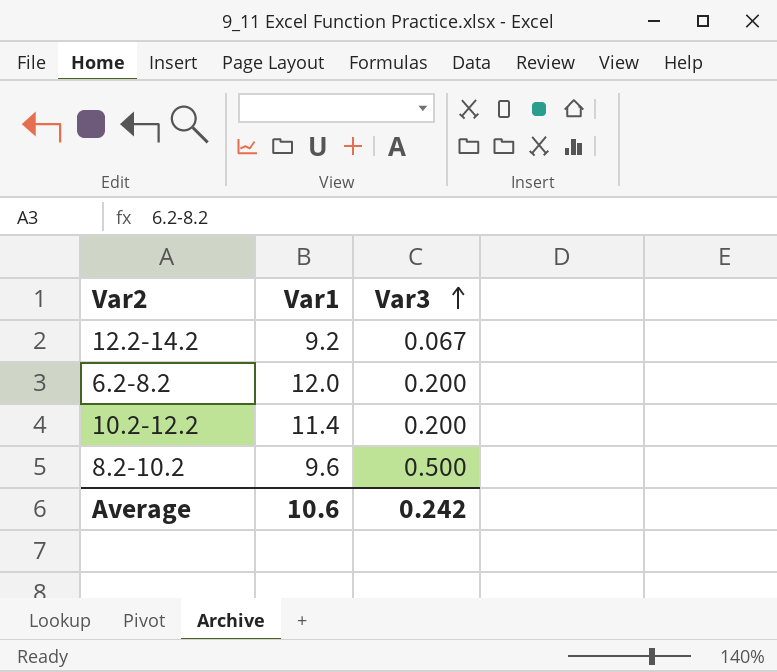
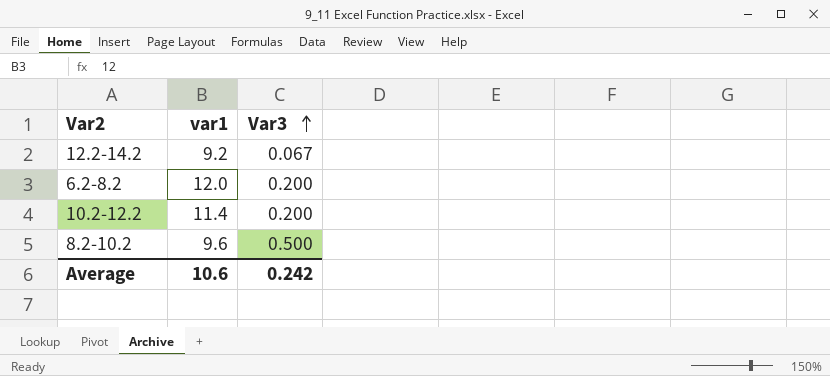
column name: Var1 -> var1

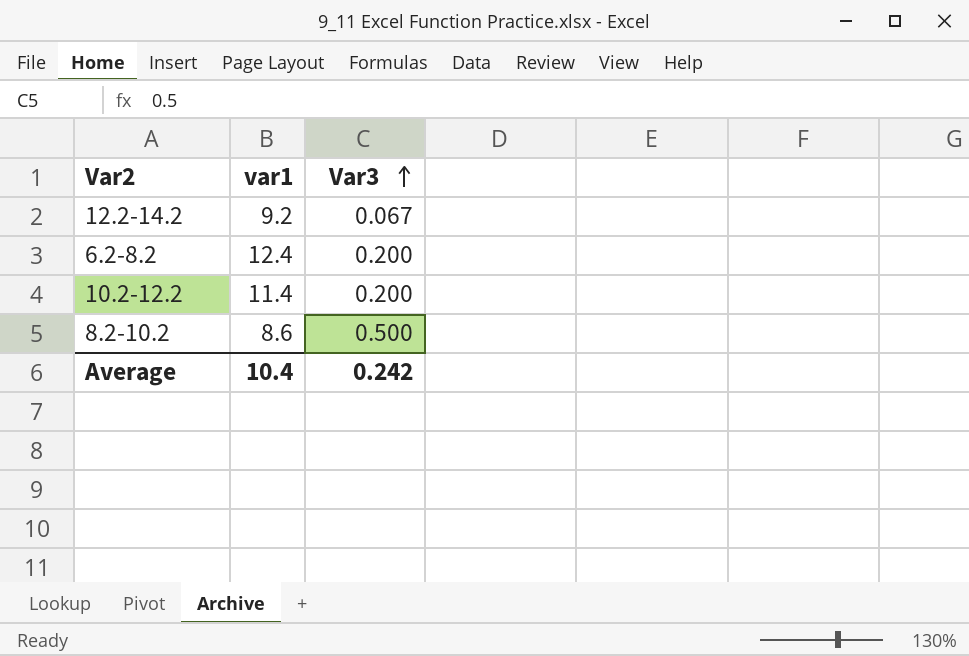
6.2-8.2 | var1: 12.0 -> 12.4
8.2-10.2 | var1: 9.6 -> 8.6
Average | var1: 10.6 -> 10.4

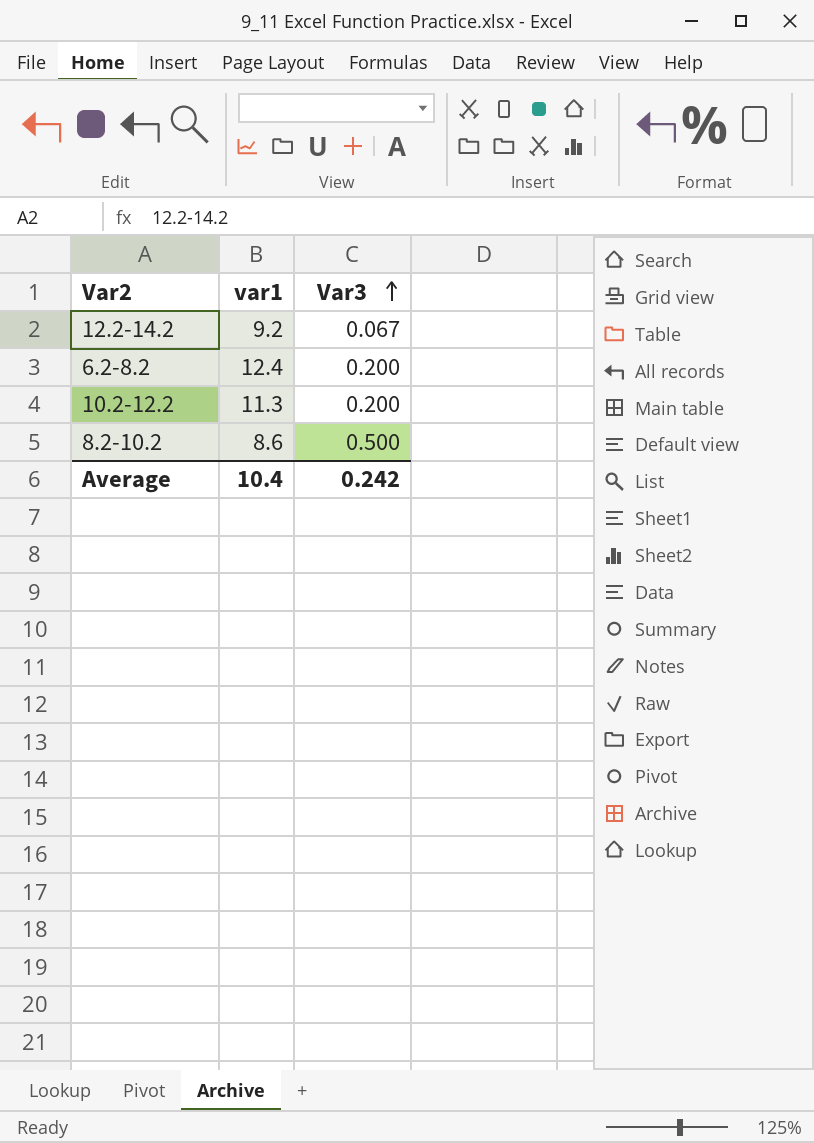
10.2-12.2 | var1: 11.4 -> 11.3

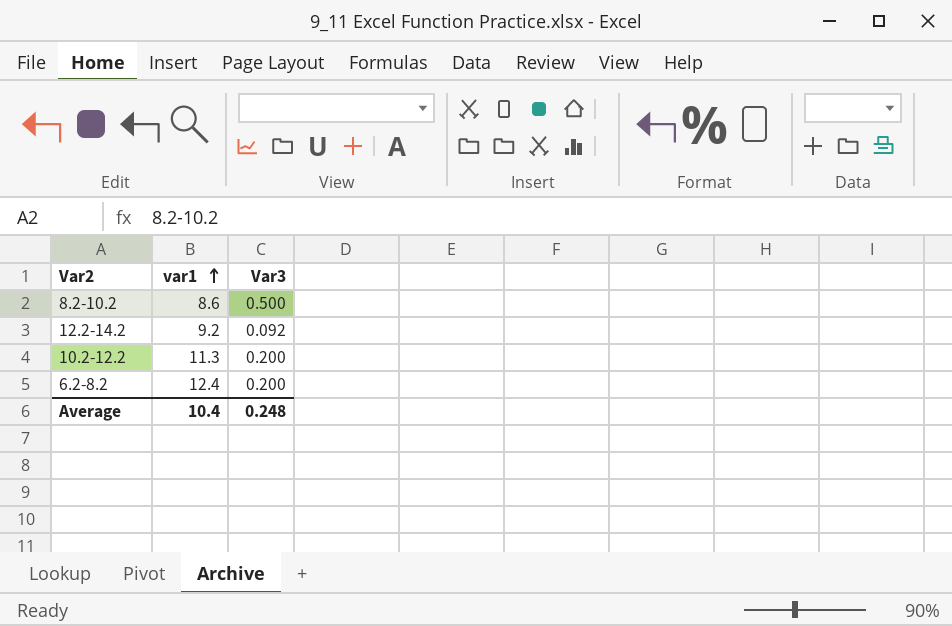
row order: Var3 ascending -> var1 ascending
12.2-14.2 | Var3: 0.067 -> 0.092
Average | Var3: 0.242 -> 0.248

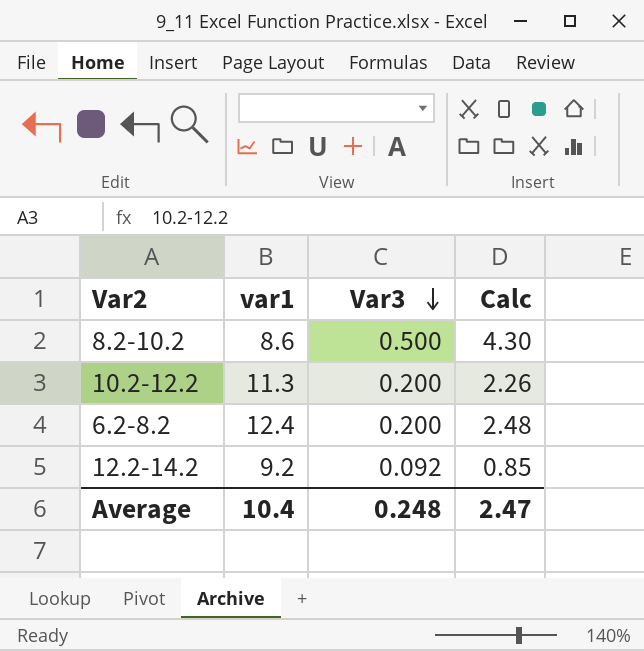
row order: var1 ascending -> Var3 descending
column Calc | formula: none -> [var1] * [Var3]

